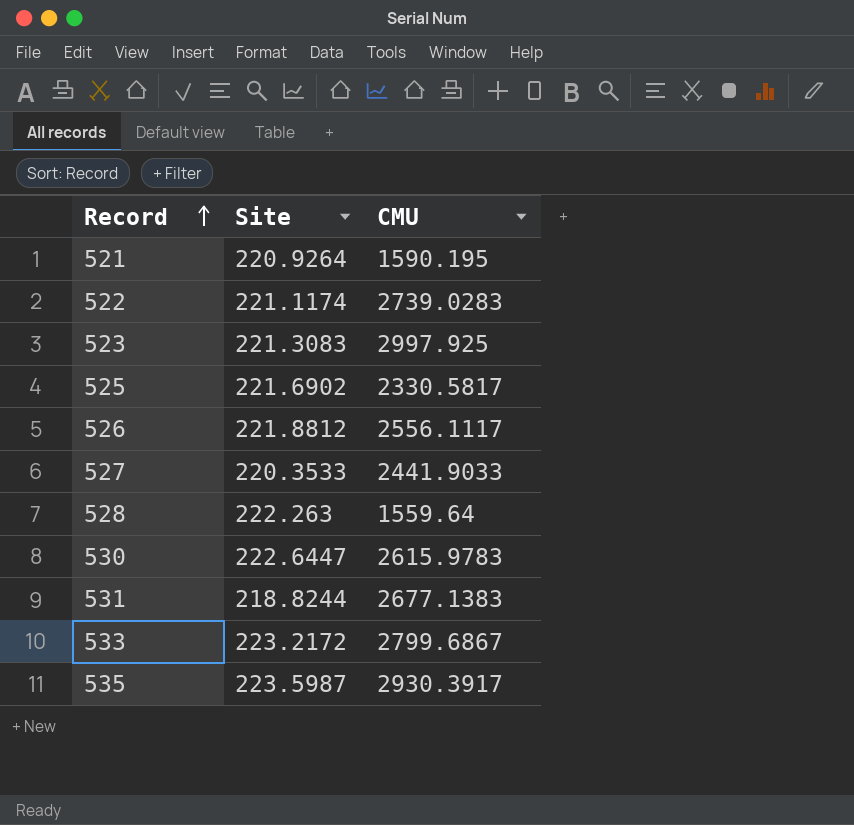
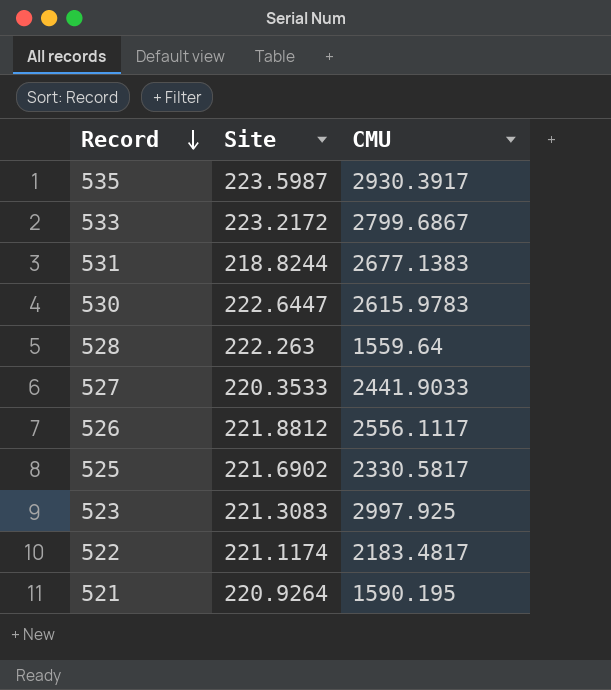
row order: Record ascending -> Record descending
522 | CMU: 2739.0283 -> 2183.4817

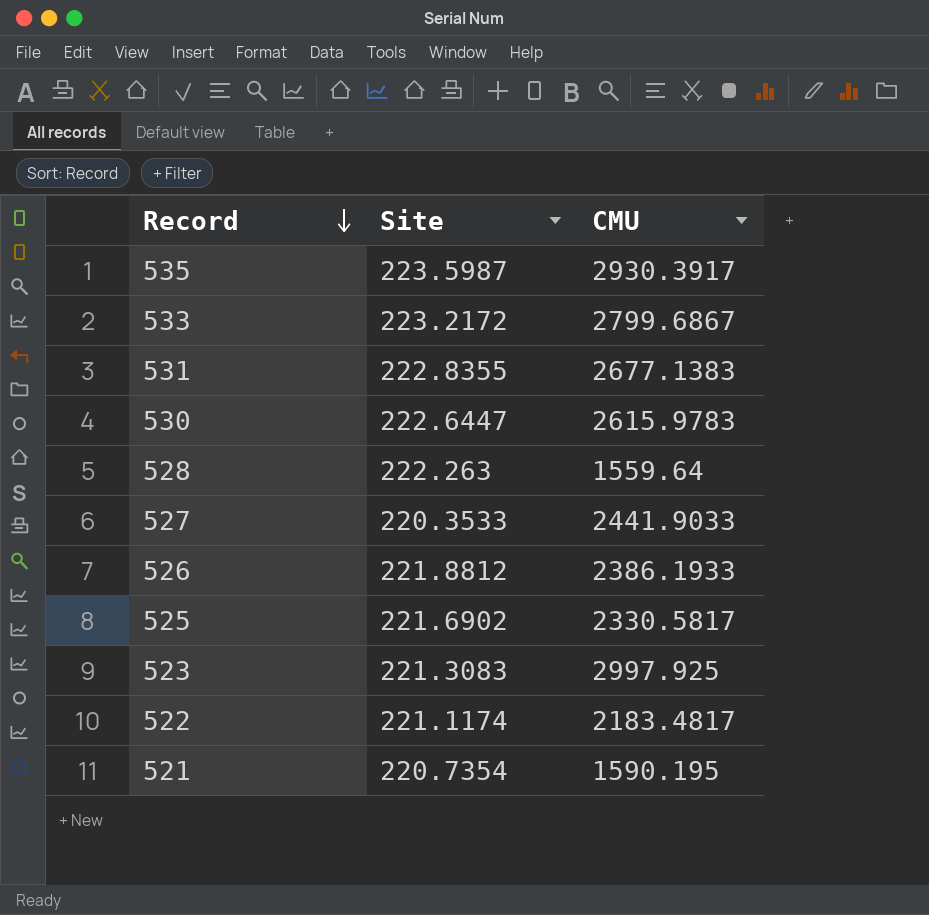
531 | Site: 218.8244 -> 222.8355
526 | CMU: 2556.1117 -> 2386.1933
521 | Site: 220.9264 -> 220.7354

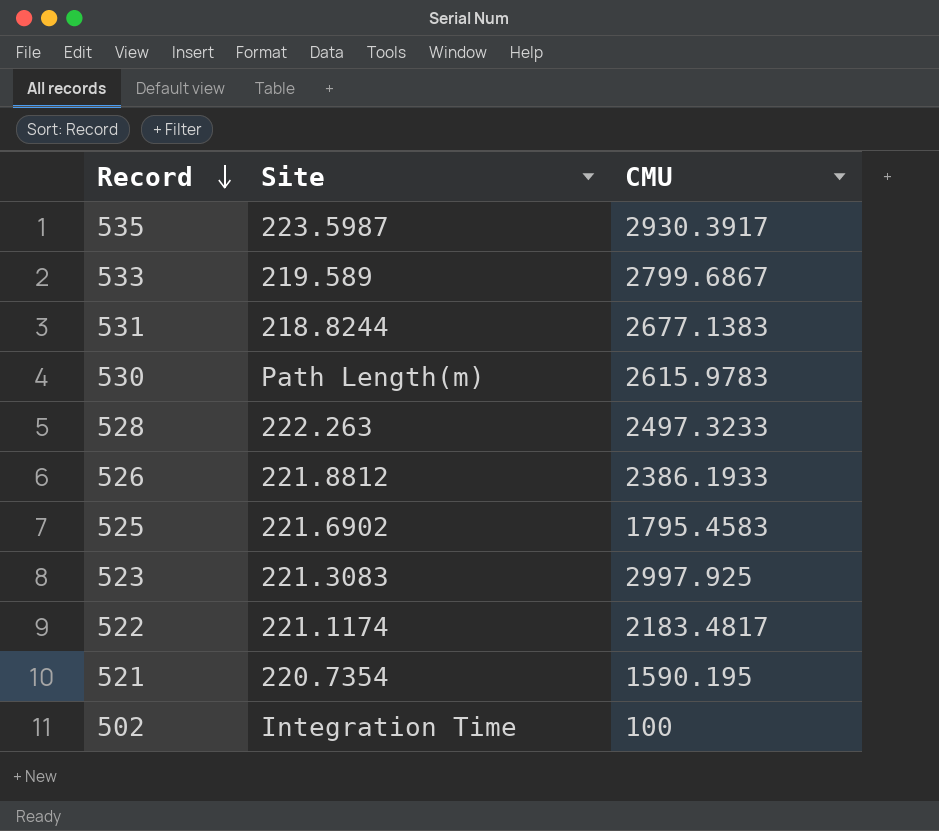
row 527: 220.3533 | 2441.9033 -> none
533 | Site: 223.2172 -> 219.589
531 | Site: 222.8355 -> 218.8244
530 | Site: 222.6447 -> Path Length(m)
528 | CMU: 1559.64 -> 2497.3233
525 | CMU: 2330.5817 -> 1795.4583
row 502: none -> Integration Time | 100

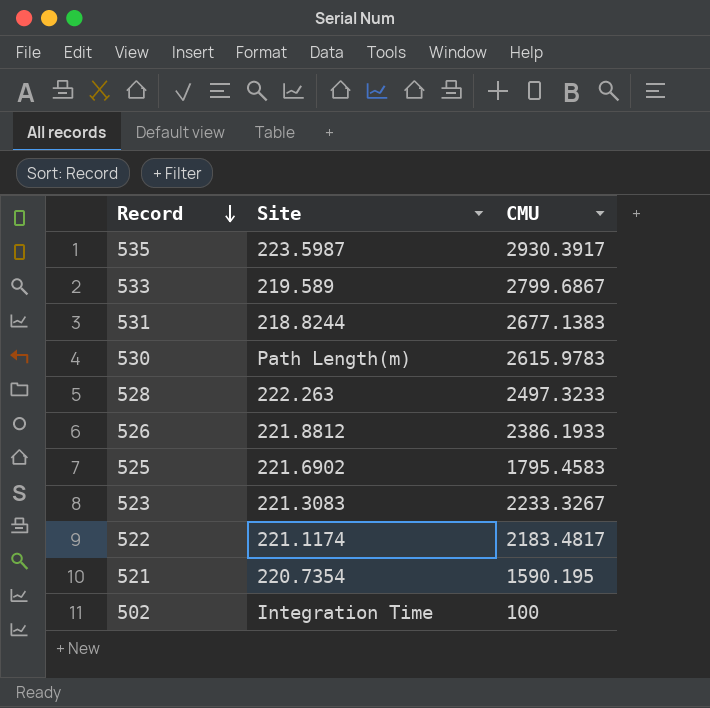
523 | CMU: 2997.925 -> 2233.3267

